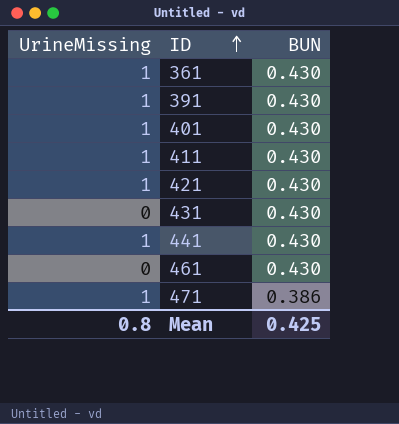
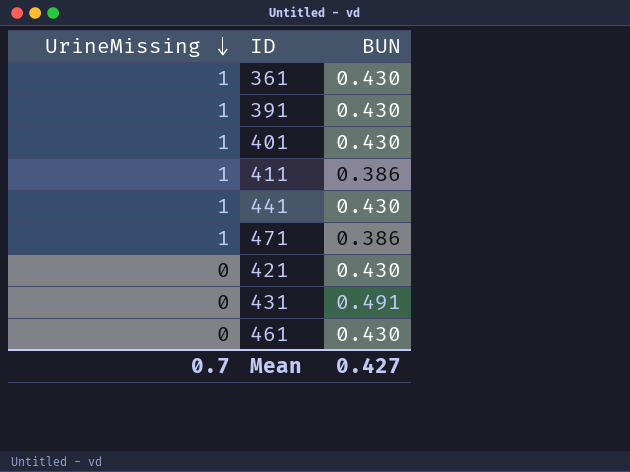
row order: ID ascending -> UrineMissing descending
411 | BUN: 0.430 -> 0.386
421 | UrineMissing: 1 -> 0
431 | BUN: 0.430 -> 0.491
Mean | UrineMissing: 0.8 -> 0.7
Mean | BUN: 0.425 -> 0.427

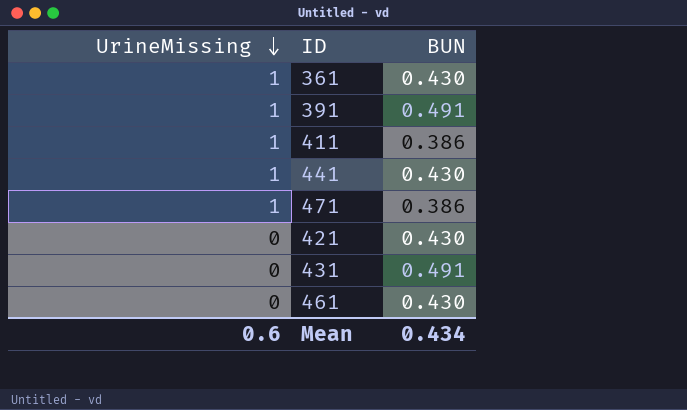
row 401: 1 | 0.430 -> none
391 | BUN: 0.430 -> 0.491
Mean | UrineMissing: 0.7 -> 0.6
Mean | BUN: 0.427 -> 0.434

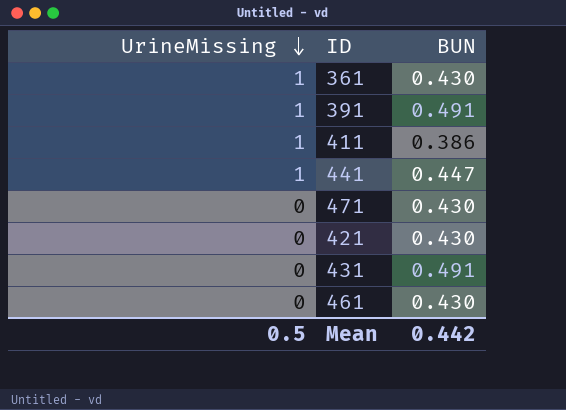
441 | BUN: 0.430 -> 0.447
471 | UrineMissing: 1 -> 0
471 | BUN: 0.386 -> 0.430
Mean | UrineMissing: 0.6 -> 0.5
Mean | BUN: 0.434 -> 0.442

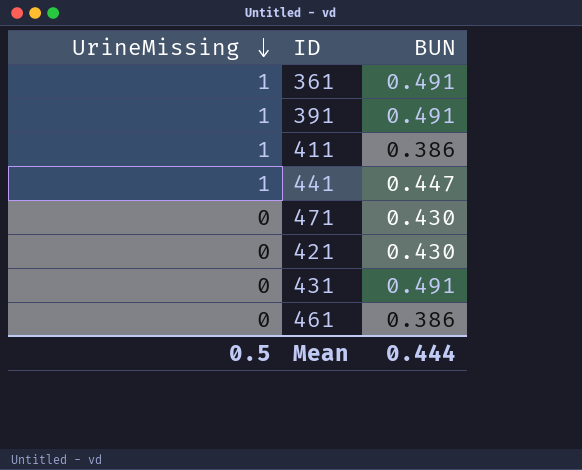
361 | BUN: 0.430 -> 0.491
461 | BUN: 0.430 -> 0.386
Mean | BUN: 0.442 -> 0.444

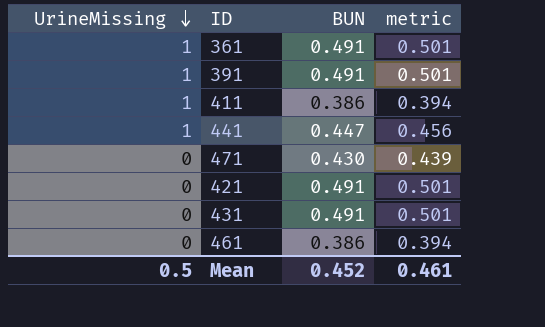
column metric | formula: none -> [BUN] * 1.02
421 | BUN: 0.430 -> 0.491
Mean | BUN: 0.444 -> 0.452

